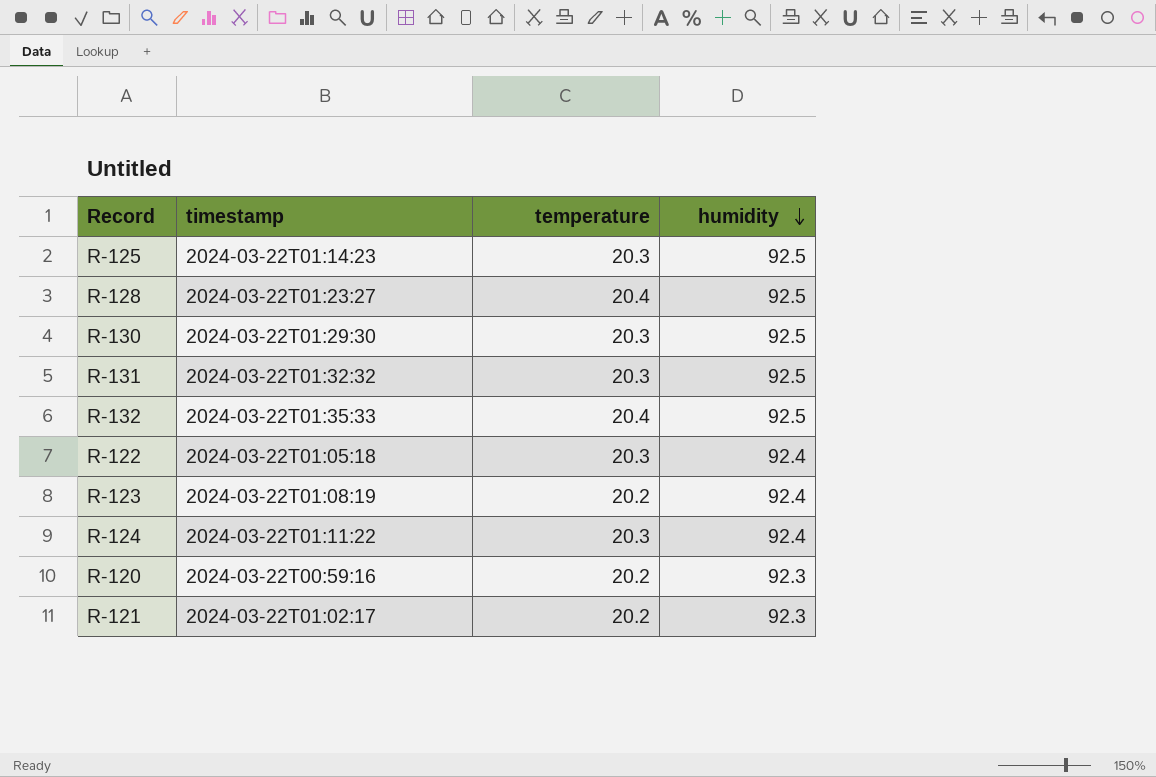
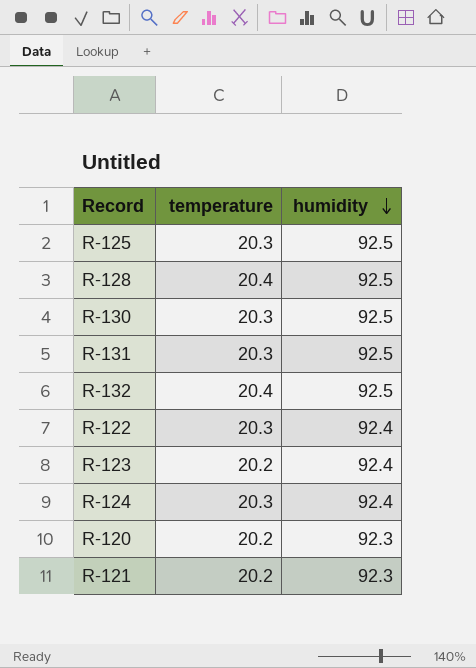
column timestamp | position: 2 -> none

